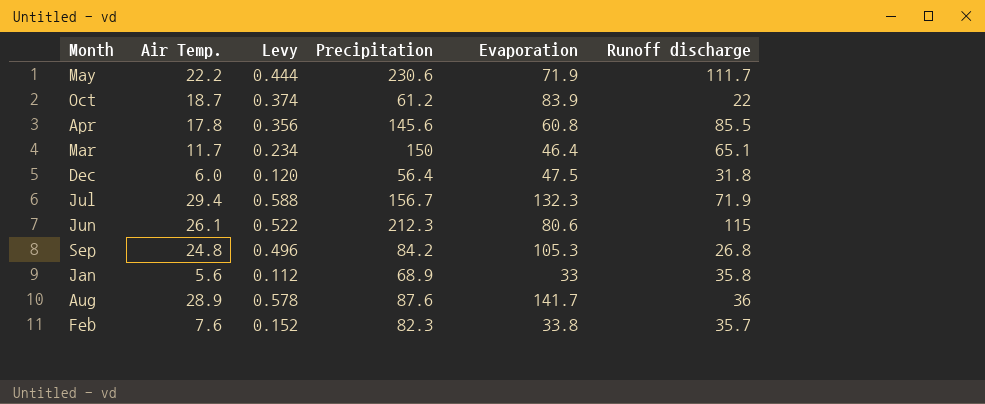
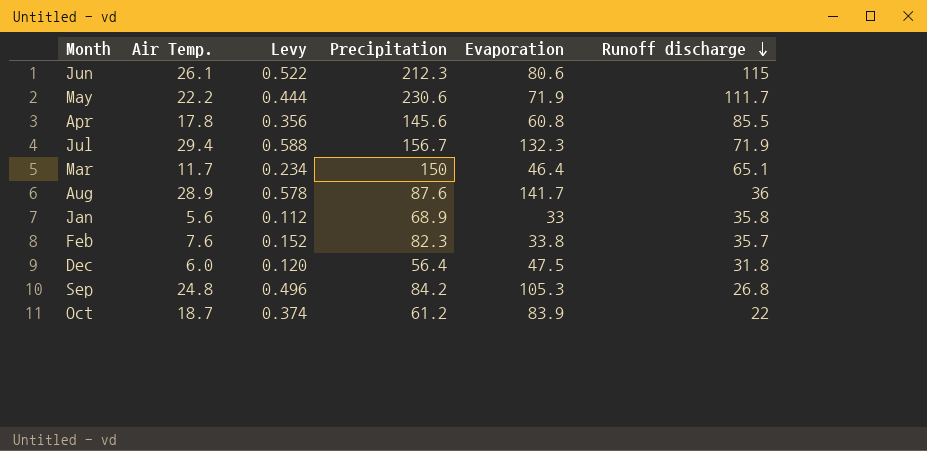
row order: none -> Runoff discharge descending

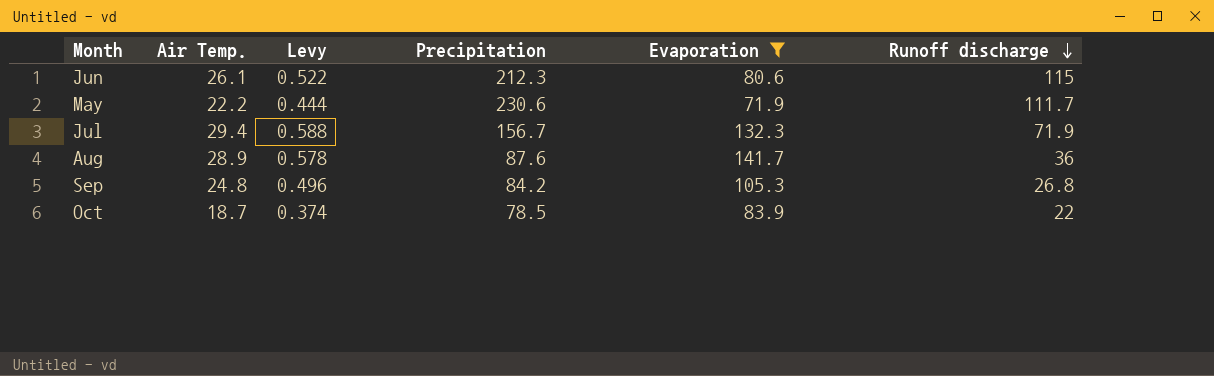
filter: none -> Evaporation >= 71.9
Oct | Precipitation: 61.2 -> 78.5

